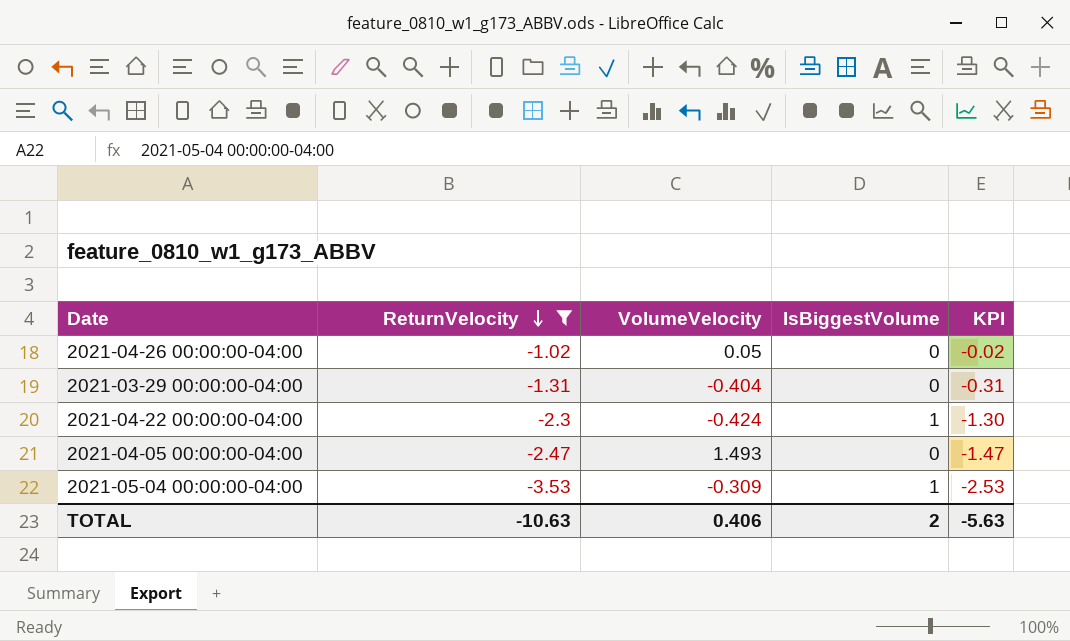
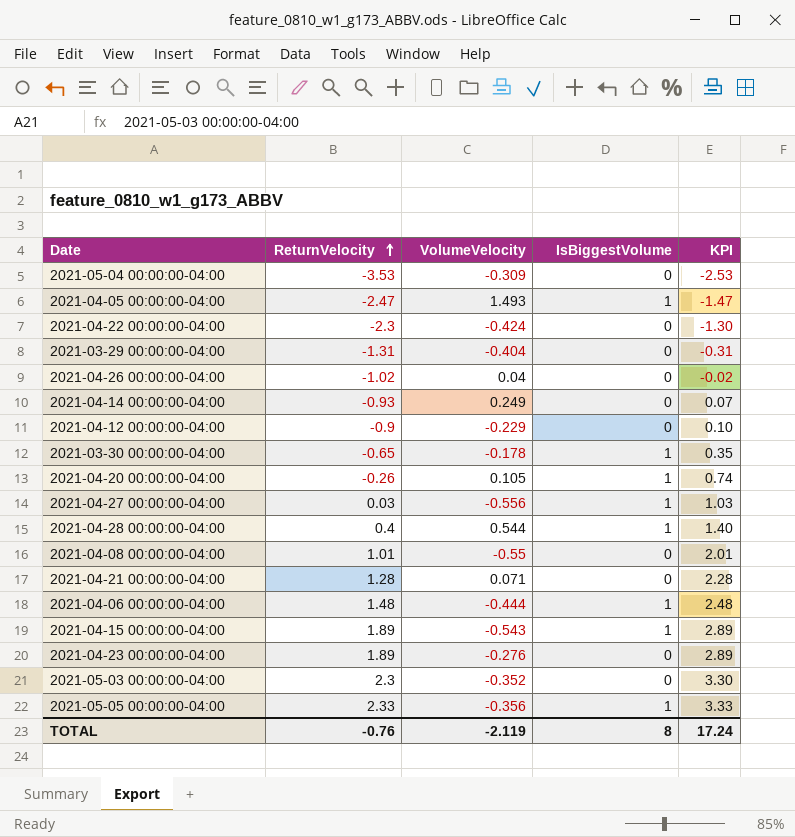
filter: ReturnVelocity <= -1.02 -> none
row order: ReturnVelocity descending -> ReturnVelocity ascending
2021-05-04 00:00:00-04:00 | IsBiggestVolume: 1 -> 0
2021-04-05 00:00:00-04:00 | IsBiggestVolume: 0 -> 1
2021-04-22 00:00:00-04:00 | IsBiggestVolume: 1 -> 0
2021-04-26 00:00:00-04:00 | VolumeVelocity: 0.05 -> 0.04
TOTAL | ReturnVelocity: -10.63 -> -0.76
TOTAL | VolumeVelocity: 0.406 -> -2.119
TOTAL | IsBiggestVolume: 2 -> 8
TOTAL | KPI: -5.63 -> 17.24

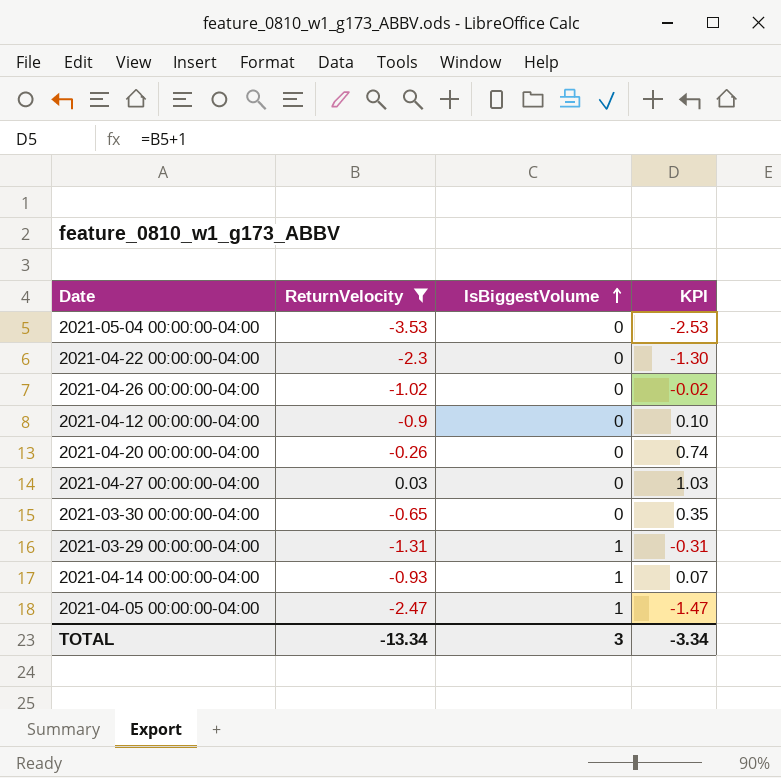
filter: none -> ReturnVelocity <= 0.03
row order: ReturnVelocity ascending -> IsBiggestVolume ascending
column VolumeVelocity | position: 3 -> none
2021-04-20 00:00:00-04:00 | IsBiggestVolume: 1 -> 0
2021-04-27 00:00:00-04:00 | IsBiggestVolume: 1 -> 0
2021-03-30 00:00:00-04:00 | IsBiggestVolume: 1 -> 0
2021-03-29 00:00:00-04:00 | IsBiggestVolume: 0 -> 1
2021-04-14 00:00:00-04:00 | IsBiggestVolume: 0 -> 1
TOTAL | ReturnVelocity: -0.76 -> -13.34
TOTAL | IsBiggestVolume: 8 -> 3
TOTAL | KPI: 17.24 -> -3.34

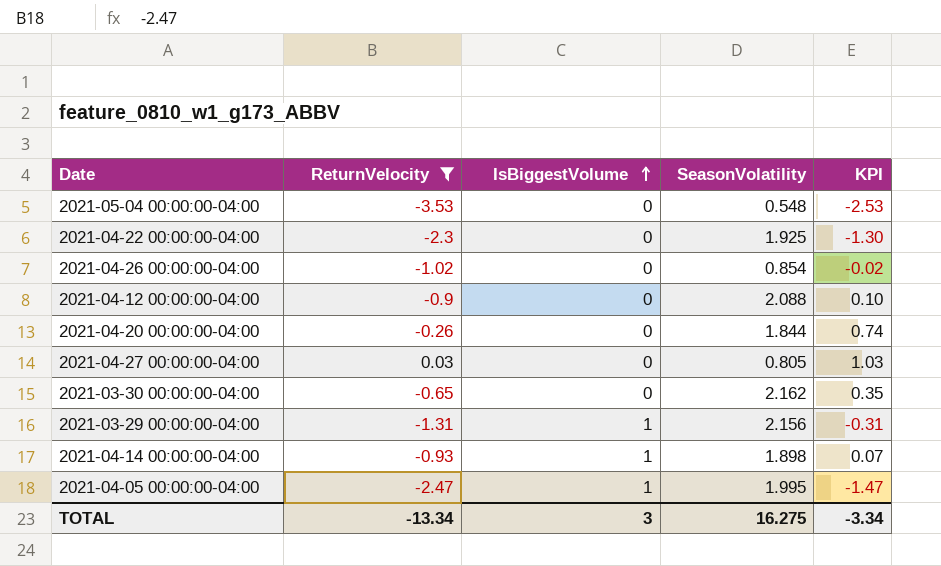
column SeasonVolatility | position: none -> 4

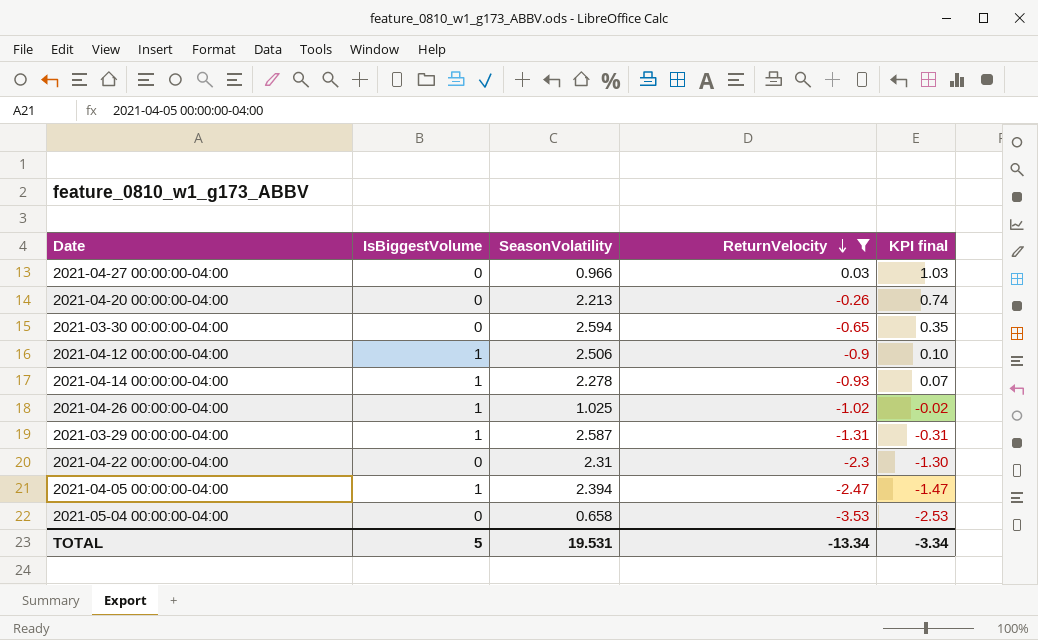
row order: IsBiggestVolume ascending -> ReturnVelocity descending
column ReturnVelocity | position: 2 -> 4
column name: KPI -> KPI final
2021-04-27 00:00:00-04:00 | SeasonVolatility: 0.805 -> 0.966
2021-04-20 00:00:00-04:00 | SeasonVolatility: 1.844 -> 2.213
2021-03-30 00:00:00-04:00 | SeasonVolatility: 2.162 -> 2.594
2021-04-12 00:00:00-04:00 | IsBiggestVolume: 0 -> 1
2021-04-12 00:00:00-04:00 | SeasonVolatility: 2.088 -> 2.506
2021-04-14 00:00:00-04:00 | SeasonVolatility: 1.898 -> 2.278
2021-04-26 00:00:00-04:00 | IsBiggestVolume: 0 -> 1
2021-04-26 00:00:00-04:00 | SeasonVolatility: 0.854 -> 1.025
2021-03-29 00:00:00-04:00 | SeasonVolatility: 2.156 -> 2.587
2021-04-22 00:00:00-04:00 | SeasonVolatility: 1.925 -> 2.31
2021-04-05 00:00:00-04:00 | SeasonVolatility: 1.995 -> 2.394
2021-05-04 00:00:00-04:00 | SeasonVolatility: 0.548 -> 0.658
TOTAL | IsBiggestVolume: 3 -> 5
TOTAL | SeasonVolatility: 16.275 -> 19.531

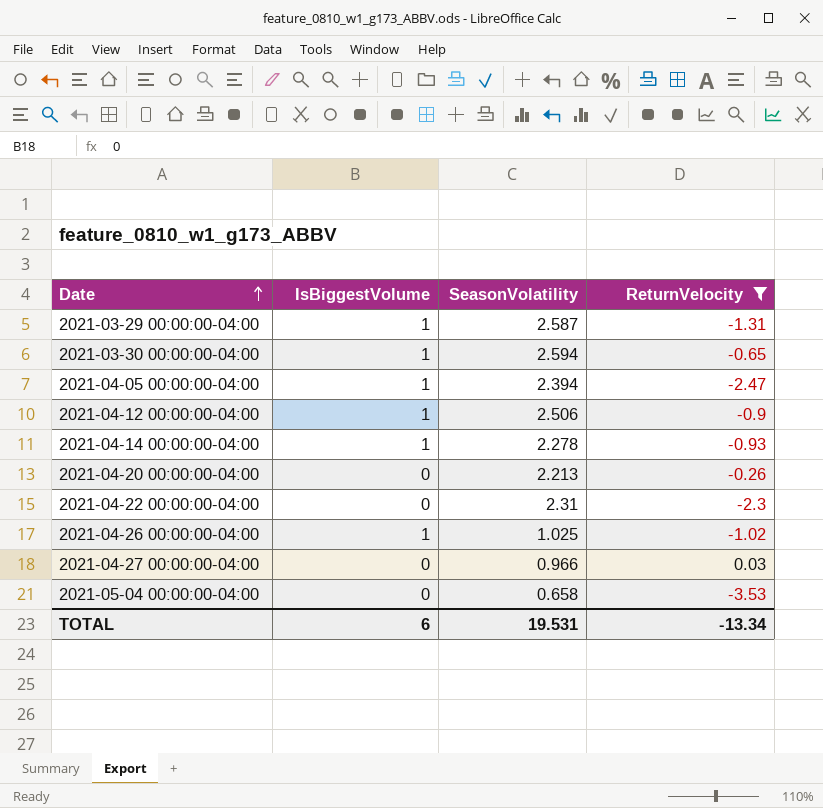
row order: ReturnVelocity descending -> Date ascending
column KPI final | formula: [ReturnVelocity] + 1 -> none
2021-03-30 00:00:00-04:00 | IsBiggestVolume: 0 -> 1
TOTAL | IsBiggestVolume: 5 -> 6

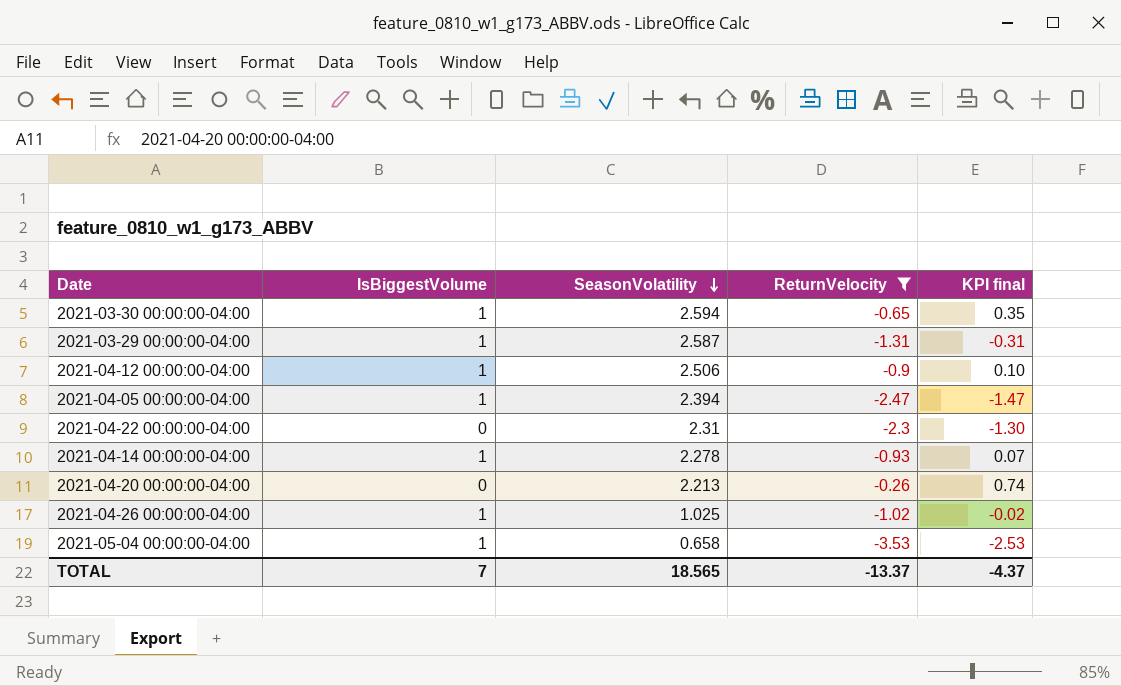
row order: Date ascending -> SeasonVolatility descending
column KPI final | formula: none -> [ReturnVelocity] + 1
row 2021-04-27 00:00:00-04:00: 0 | 0.966 | 0.03 -> none
2021-05-04 00:00:00-04:00 | IsBiggestVolume: 0 -> 1
TOTAL | IsBiggestVolume: 6 -> 7
TOTAL | SeasonVolatility: 19.531 -> 18.565
TOTAL | ReturnVelocity: -13.34 -> -13.37

